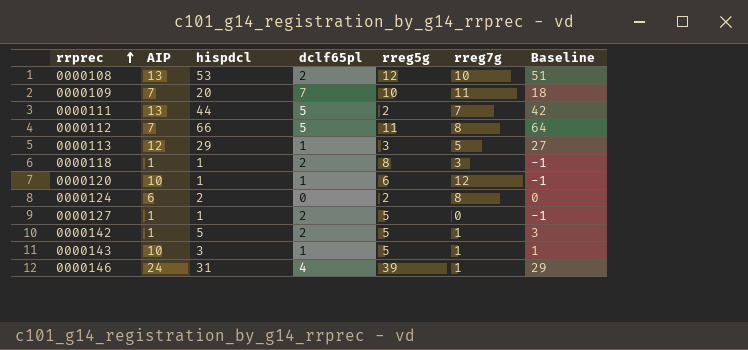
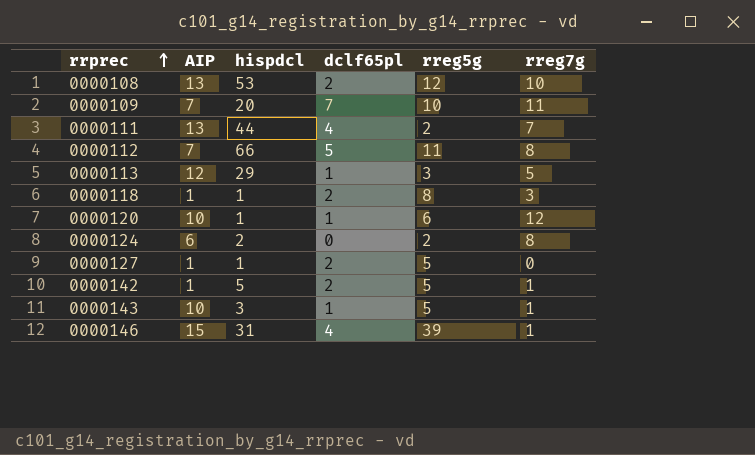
column Baseline | formula: [hispdcl] - 2 -> none
0000111 | dclf65pl: 5 -> 4
0000146 | AIP: 24 -> 15

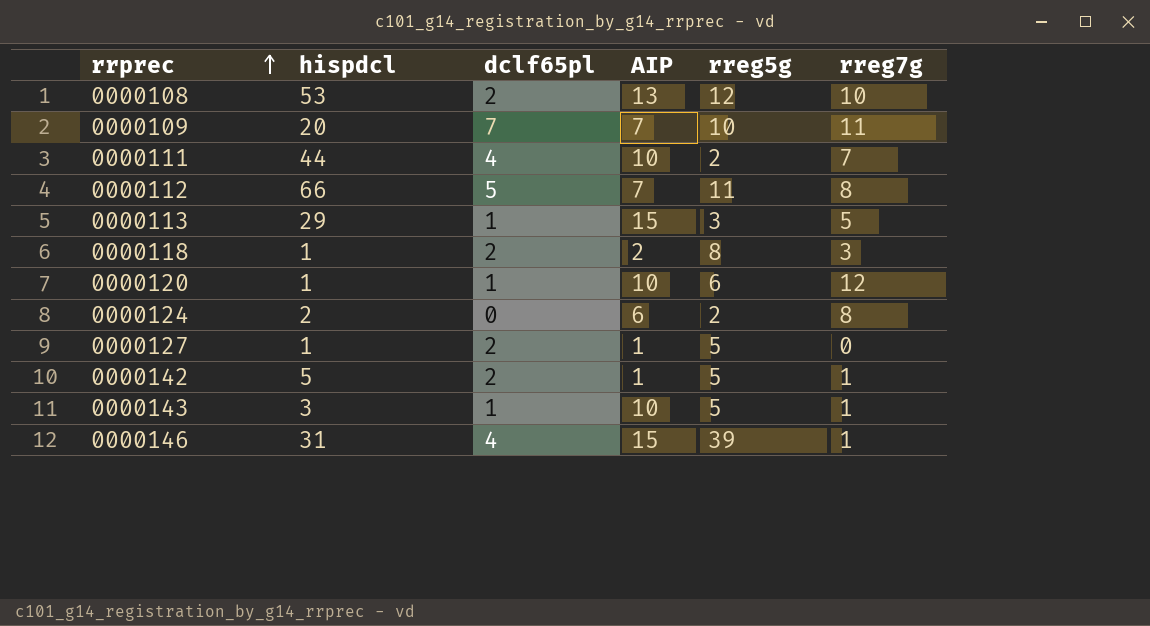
column AIP | position: 2 -> 4
0000111 | AIP: 13 -> 10
0000113 | AIP: 12 -> 15
0000118 | AIP: 1 -> 2

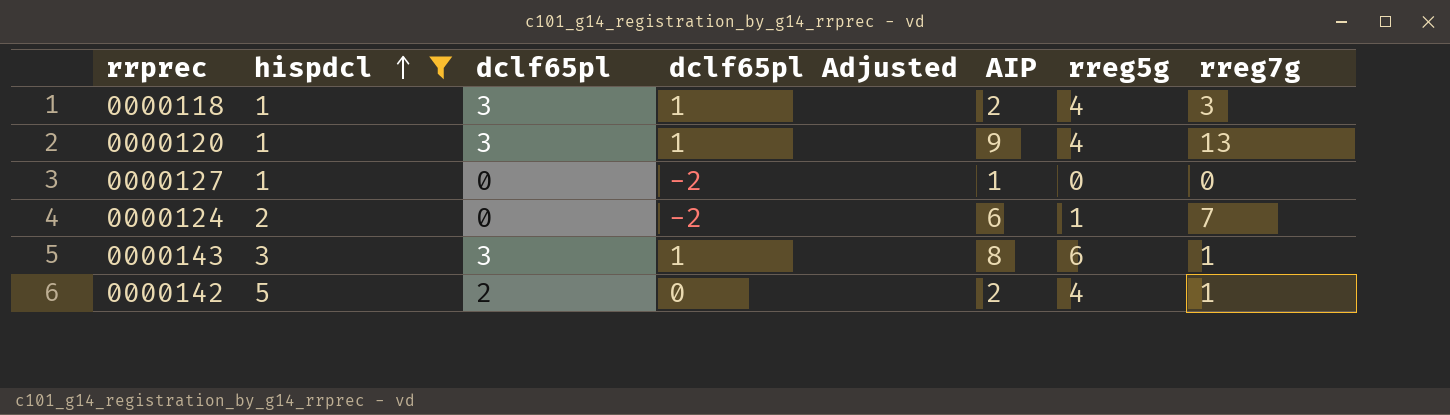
filter: none -> hispdcl <= 5
row order: rrprec ascending -> hispdcl ascending
column dclf65pl Adjusted | formula: none -> [dclf65pl] - 2
0000118 | dclf65pl: 2 -> 3
0000118 | rreg5g: 8 -> 4
0000120 | dclf65pl: 1 -> 3
0000120 | AIP: 10 -> 9
0000120 | rreg5g: 6 -> 4
0000120 | rreg7g: 12 -> 13
0000127 | dclf65pl: 2 -> 0
0000127 | rreg5g: 5 -> 0
0000124 | rreg5g: 2 -> 1
0000124 | rreg7g: 8 -> 7
0000143 | dclf65pl: 1 -> 3
0000143 | AIP: 10 -> 8
0000143 | rreg5g: 5 -> 6
0000142 | AIP: 1 -> 2
0000142 | rreg5g: 5 -> 4

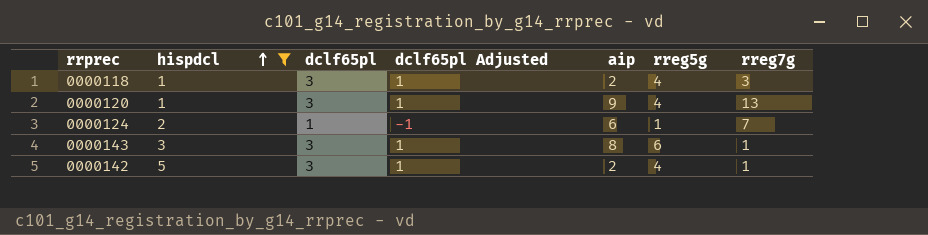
column name: AIP -> aip
row 0000127: 1 | 0 | -2 | 1 | 0 | 0 -> none
0000124 | dclf65pl: 0 -> 1
0000124 | dclf65pl Adjusted: -2 -> -1
0000142 | dclf65pl: 2 -> 3
0000142 | dclf65pl Adjusted: 0 -> 1

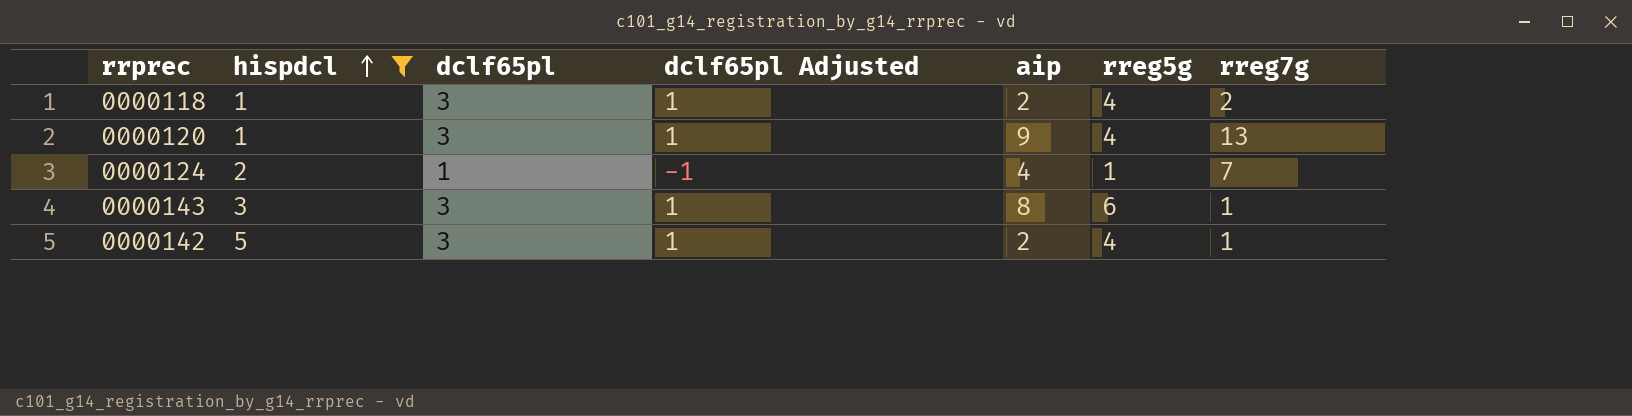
0000118 | rreg7g: 3 -> 2
0000124 | aip: 6 -> 4

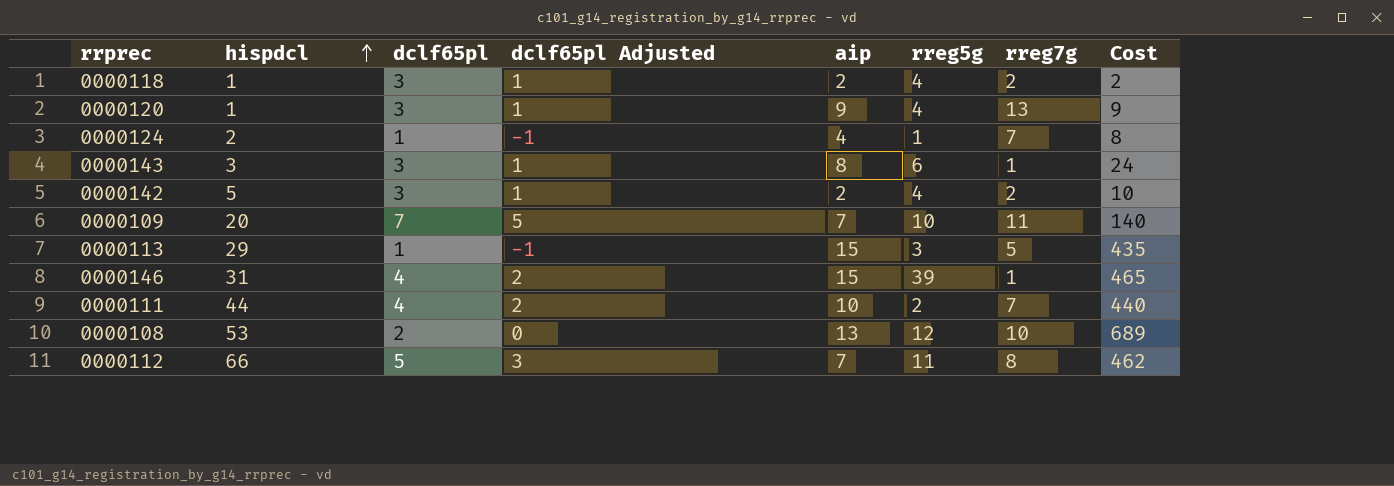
filter: hispdcl <= 5 -> none
column Cost | formula: none -> [hispdcl] * [aip]
0000142 | rreg7g: 1 -> 2

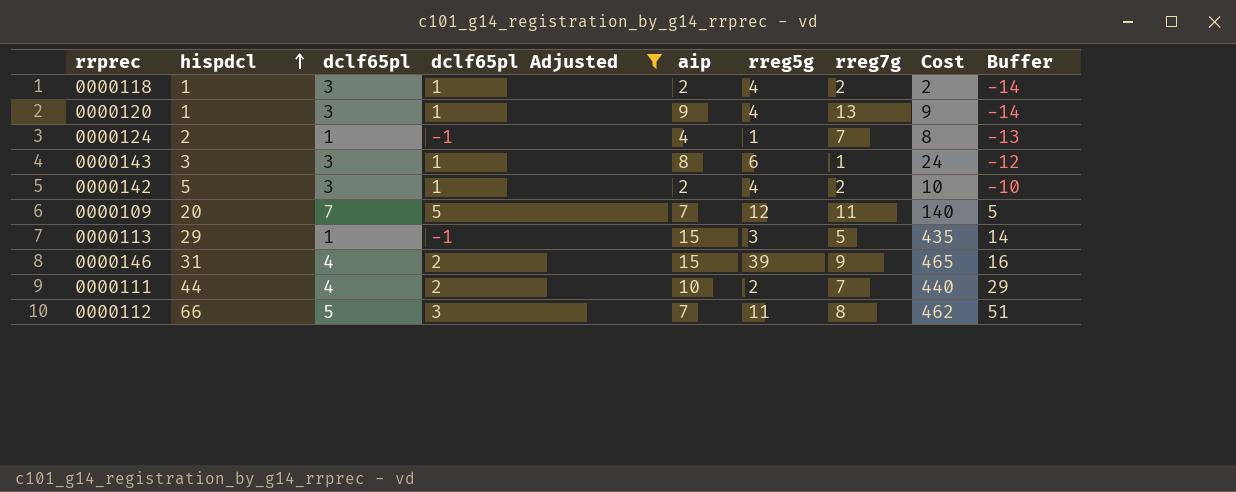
filter: none -> dclf65pl Adjusted != 0
column Buffer | formula: none -> [hispdcl] - 15
0000109 | rreg5g: 10 -> 12
0000146 | rreg7g: 1 -> 9

